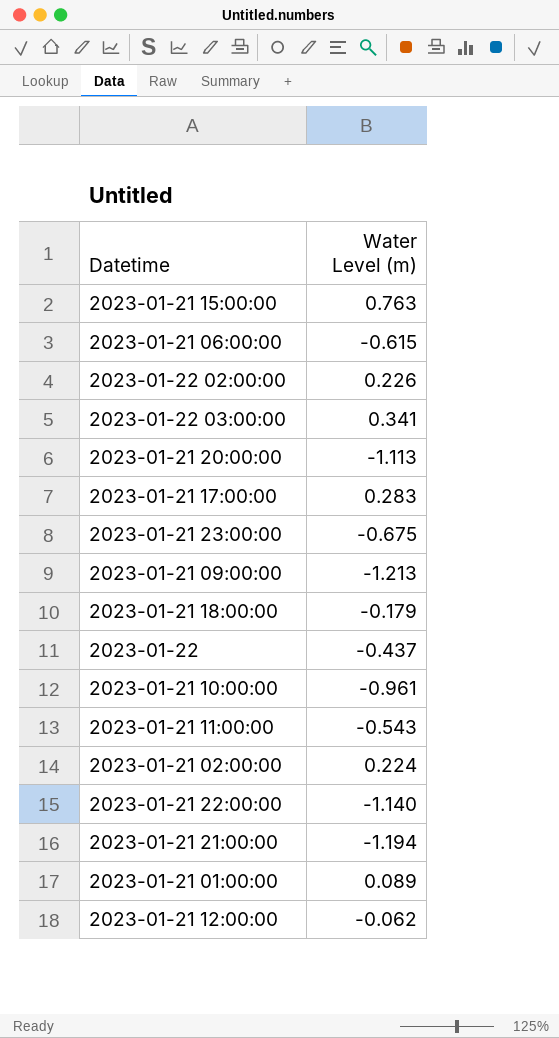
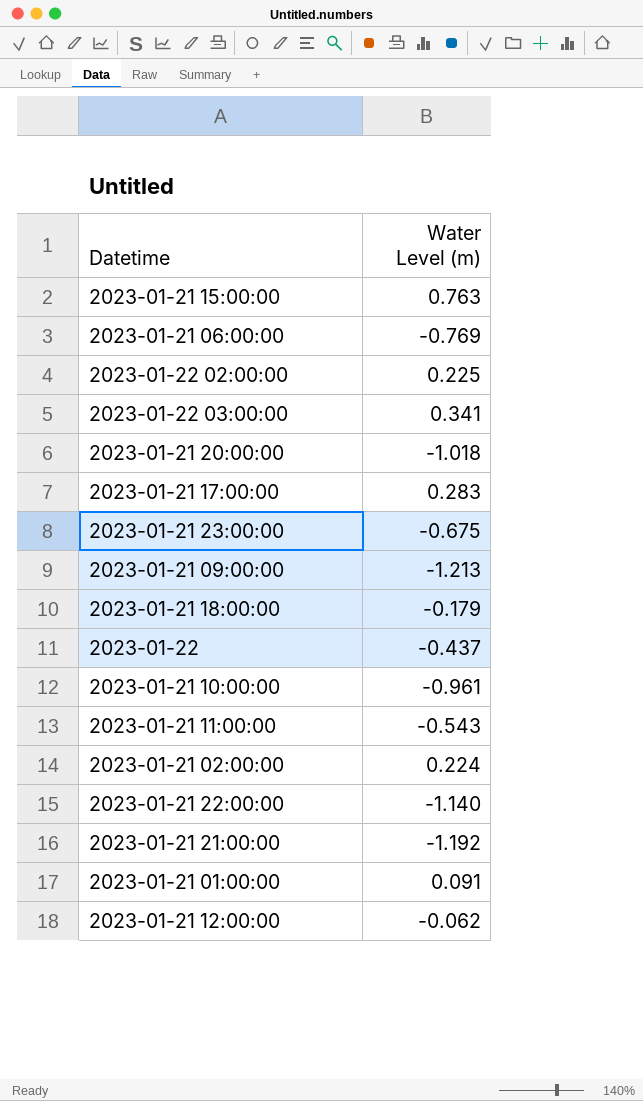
2023-01-21 06:00:00 | Water Level (m): -0.615 -> -0.769
2023-01-22 02:00:00 | Water Level (m): 0.226 -> 0.225
2023-01-21 20:00:00 | Water Level (m): -1.113 -> -1.018
2023-01-21 21:00:00 | Water Level (m): -1.194 -> -1.192
2023-01-21 01:00:00 | Water Level (m): 0.089 -> 0.091

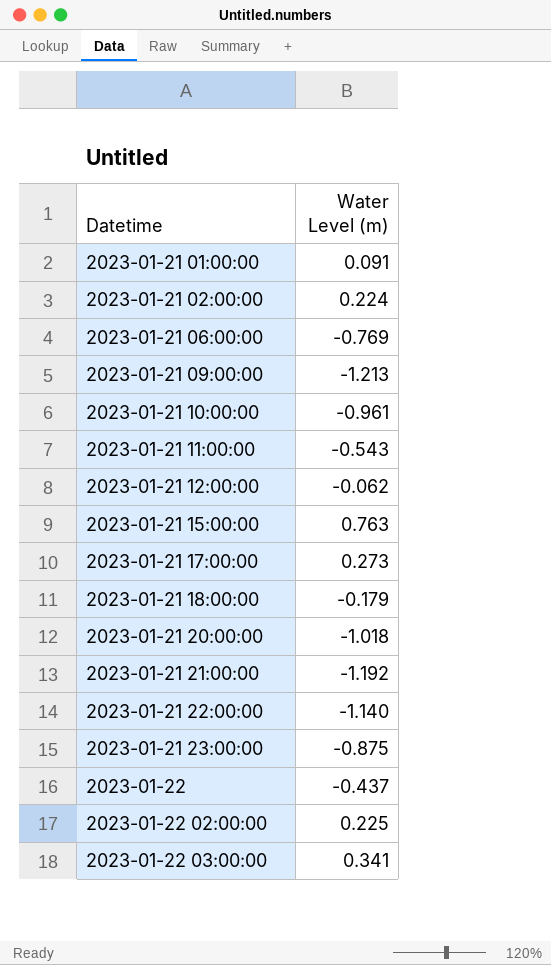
row order: none -> Datetime ascending
2023-01-21 17:00:00 | Water Level (m): 0.283 -> 0.273
2023-01-21 23:00:00 | Water Level (m): -0.675 -> -0.875

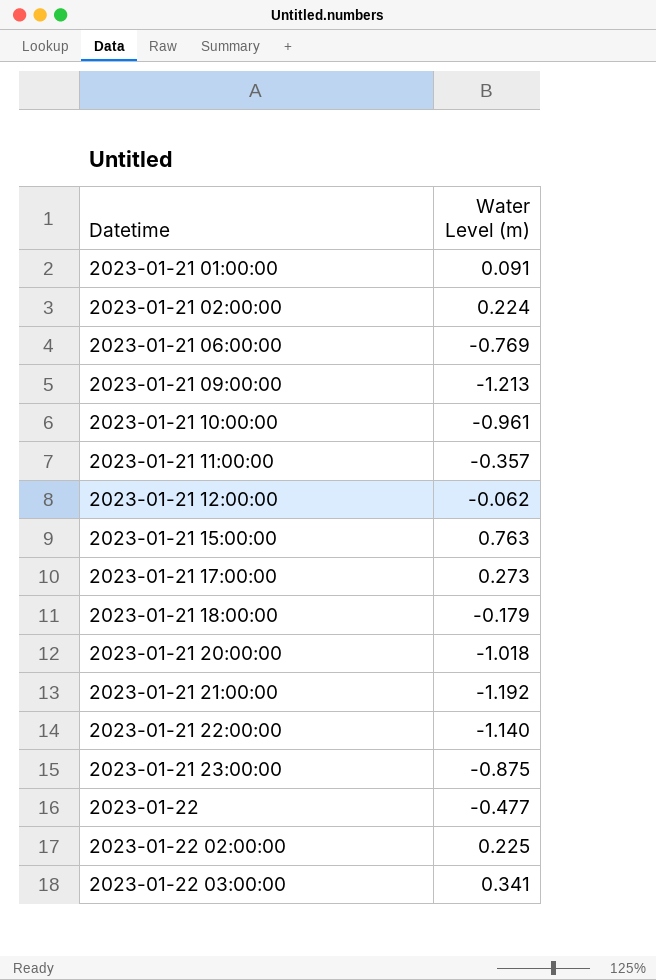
2023-01-21 11:00:00 | Water Level (m): -0.543 -> -0.357
2023-01-22 | Water Level (m): -0.437 -> -0.477

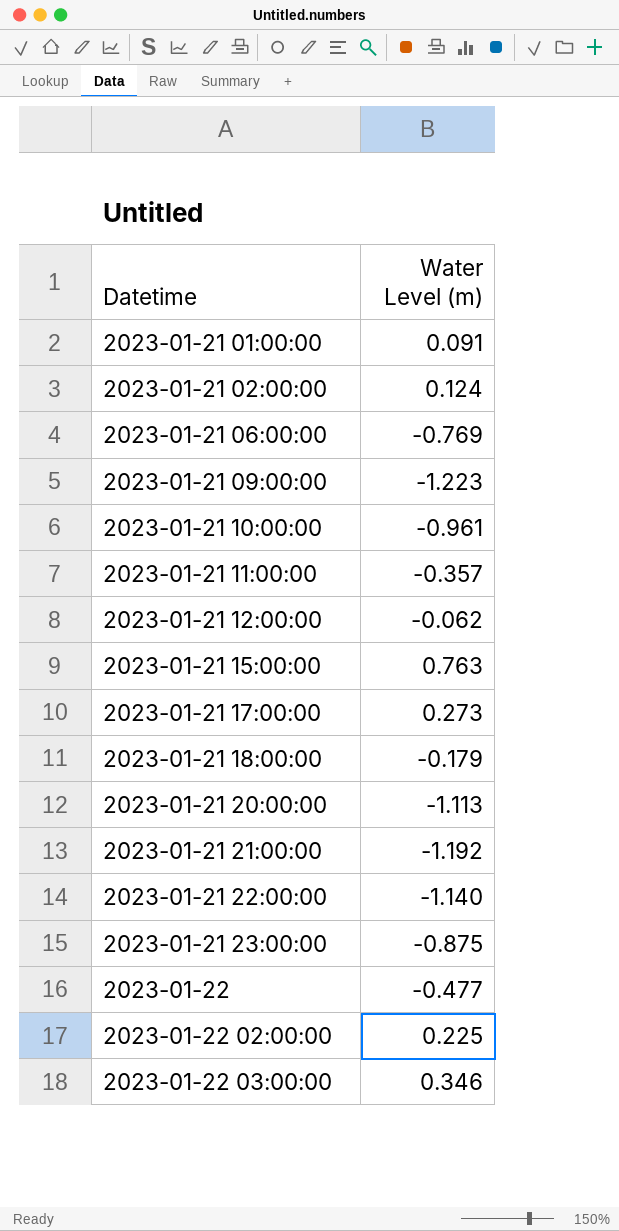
2023-01-21 02:00:00 | Water Level (m): 0.224 -> 0.124
2023-01-21 09:00:00 | Water Level (m): -1.213 -> -1.223
2023-01-21 20:00:00 | Water Level (m): -1.018 -> -1.113
2023-01-22 03:00:00 | Water Level (m): 0.341 -> 0.346

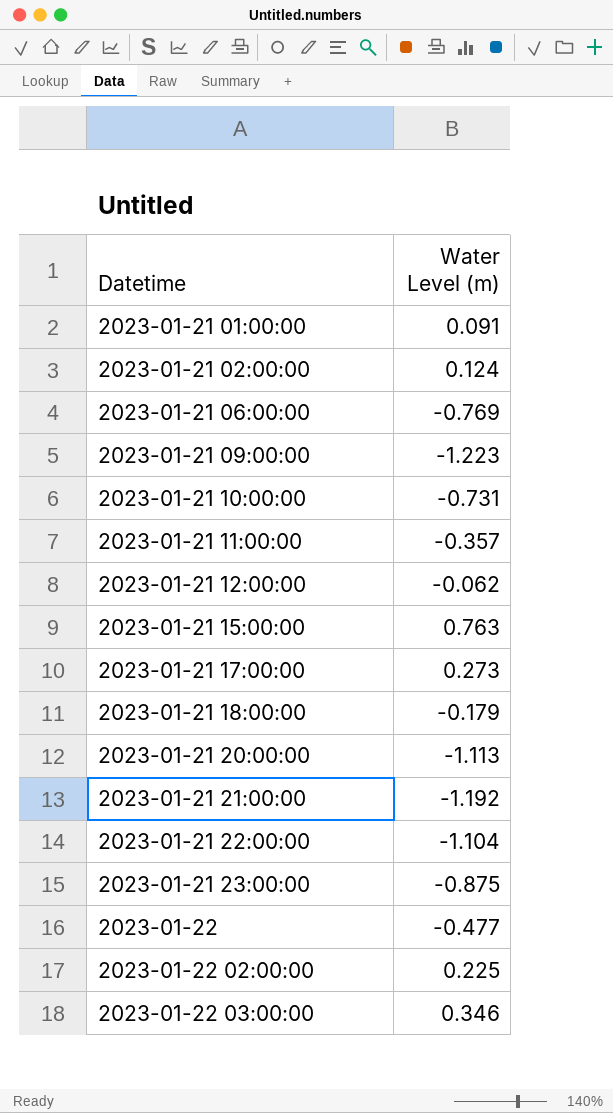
2023-01-21 10:00:00 | Water Level (m): -0.961 -> -0.731
2023-01-21 22:00:00 | Water Level (m): -1.140 -> -1.104

